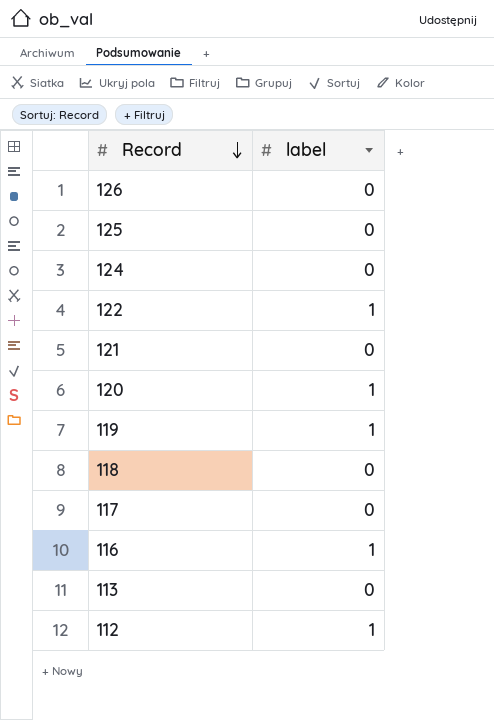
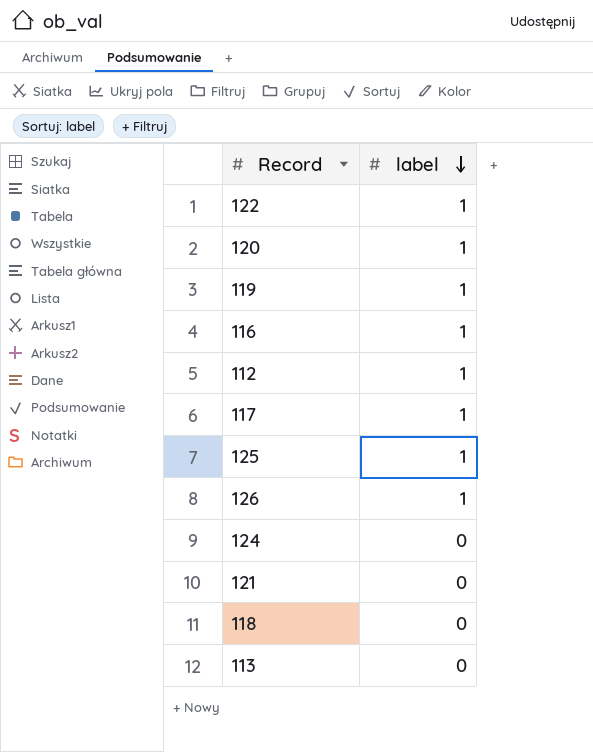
row order: Record descending -> label descending
117 | label: 0 -> 1
125 | label: 0 -> 1
126 | label: 0 -> 1

